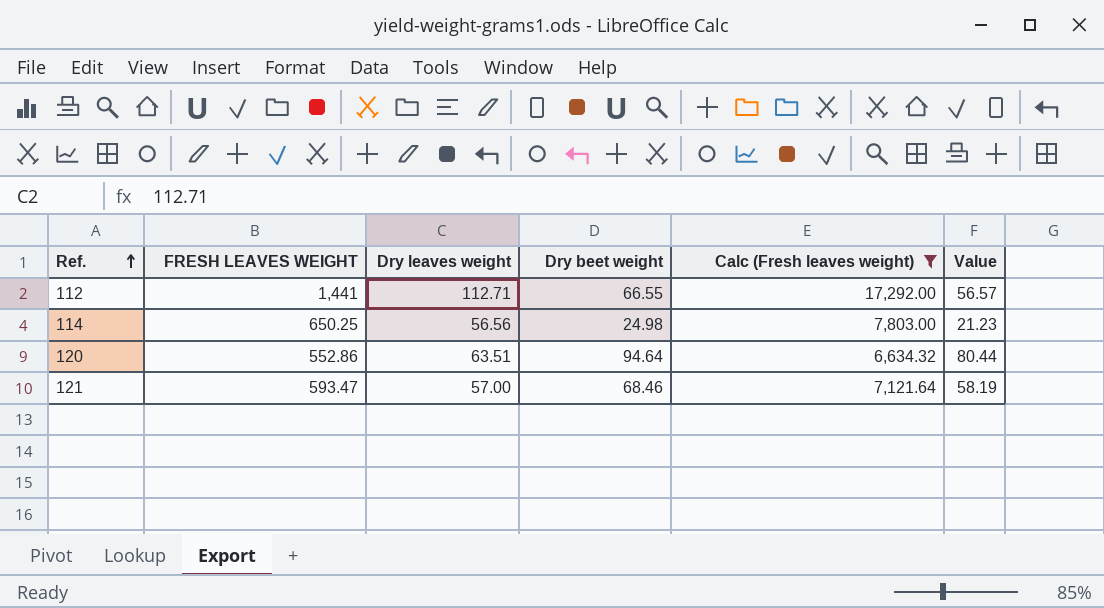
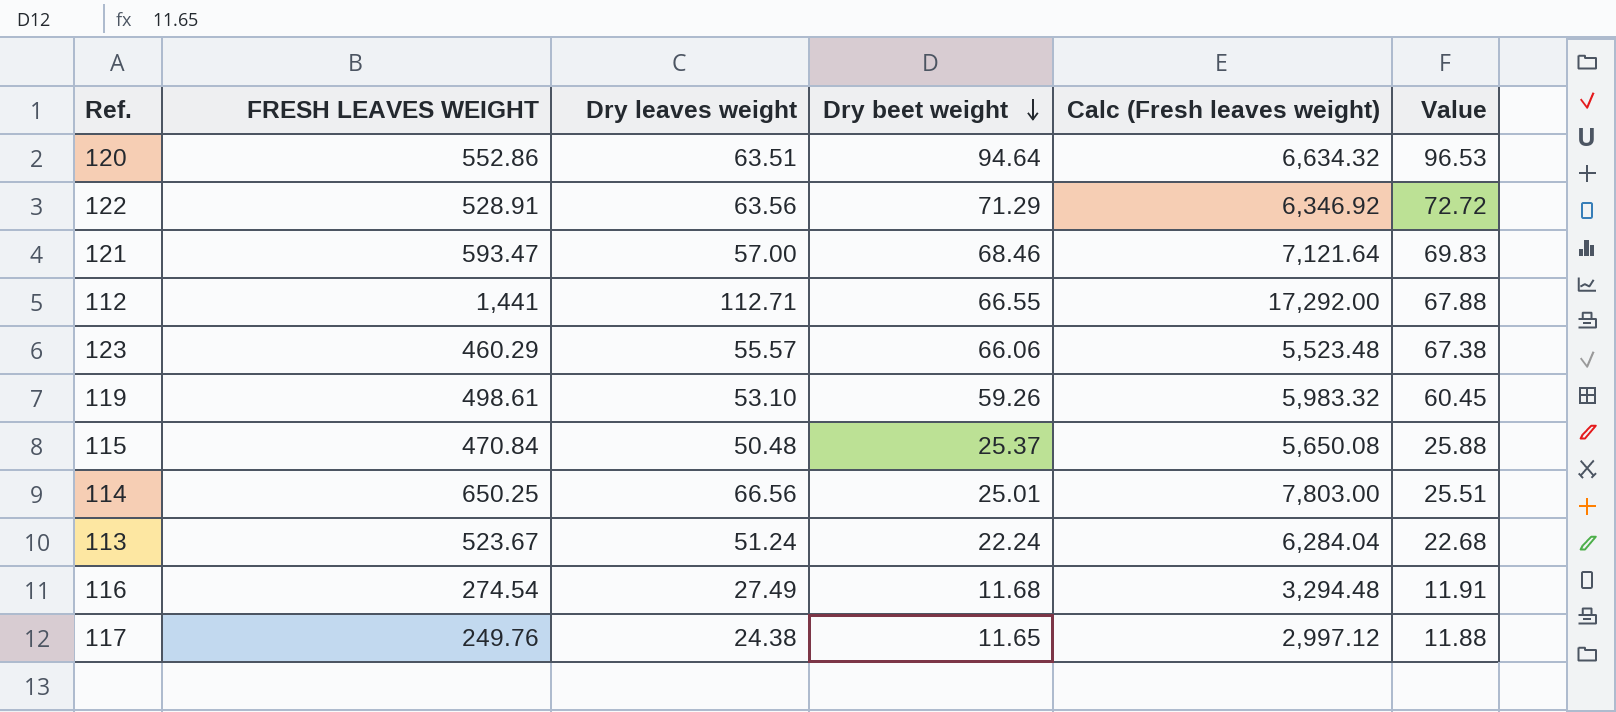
filter: Calc (Fresh leaves weight) >= 6,634.32 -> none
row order: Ref. ascending -> Dry beet weight descending
column Value | formula: [Dry beet weight] * 0.85 -> [Dry beet weight] * 1.02
114 | Dry leaves weight: 56.56 -> 66.56
114 | Dry beet weight: 24.98 -> 25.01

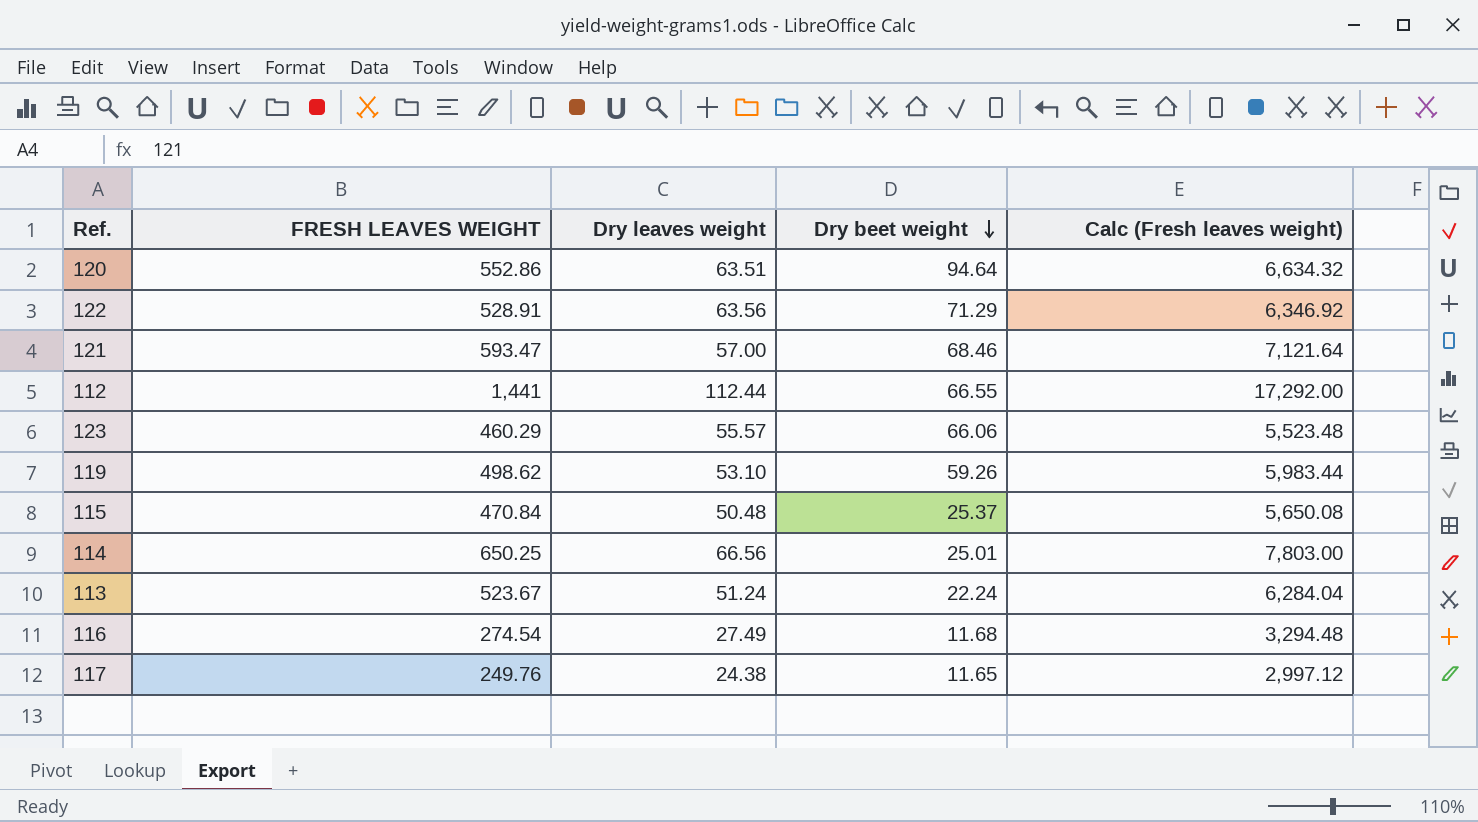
column Value | formula: [Dry beet weight] * 1.02 -> none
112 | Dry leaves weight: 112.71 -> 112.44
119 | FRESH LEAVES WEIGHT: 498.61 -> 498.62
119 | Calc (Fresh leaves weight): 5,983.32 -> 5,983.44

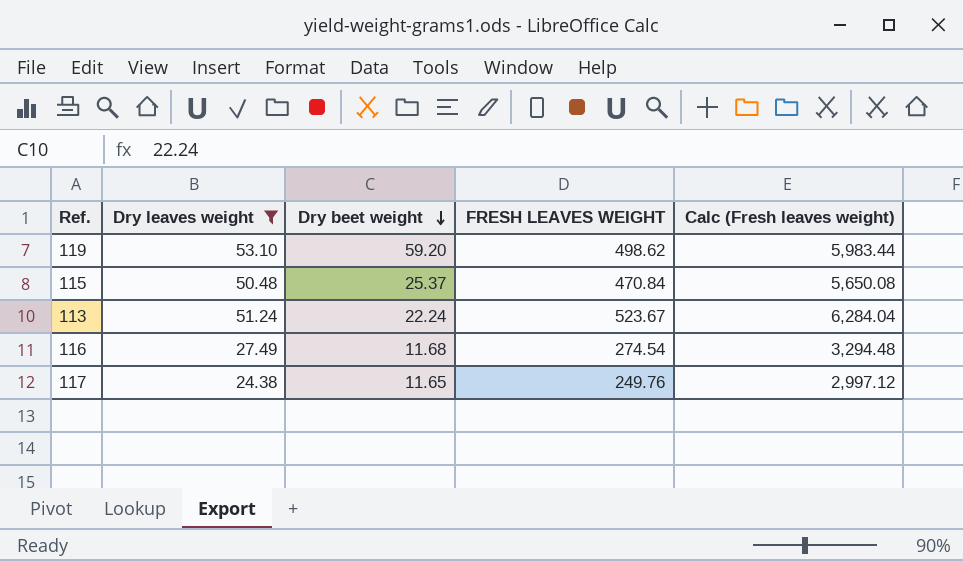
filter: none -> Dry leaves weight <= 53.10
column FRESH LEAVES WEIGHT | position: 2 -> 4
119 | Dry beet weight: 59.26 -> 59.20

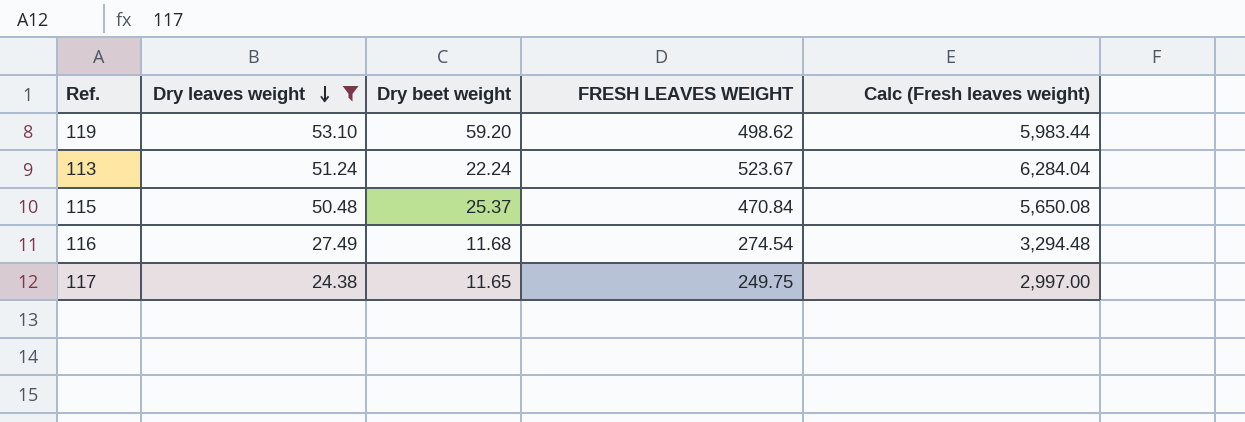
row order: Dry beet weight descending -> Dry leaves weight descending
117 | FRESH LEAVES WEIGHT: 249.76 -> 249.75
117 | Calc (Fresh leaves weight): 2,997.12 -> 2,997.00

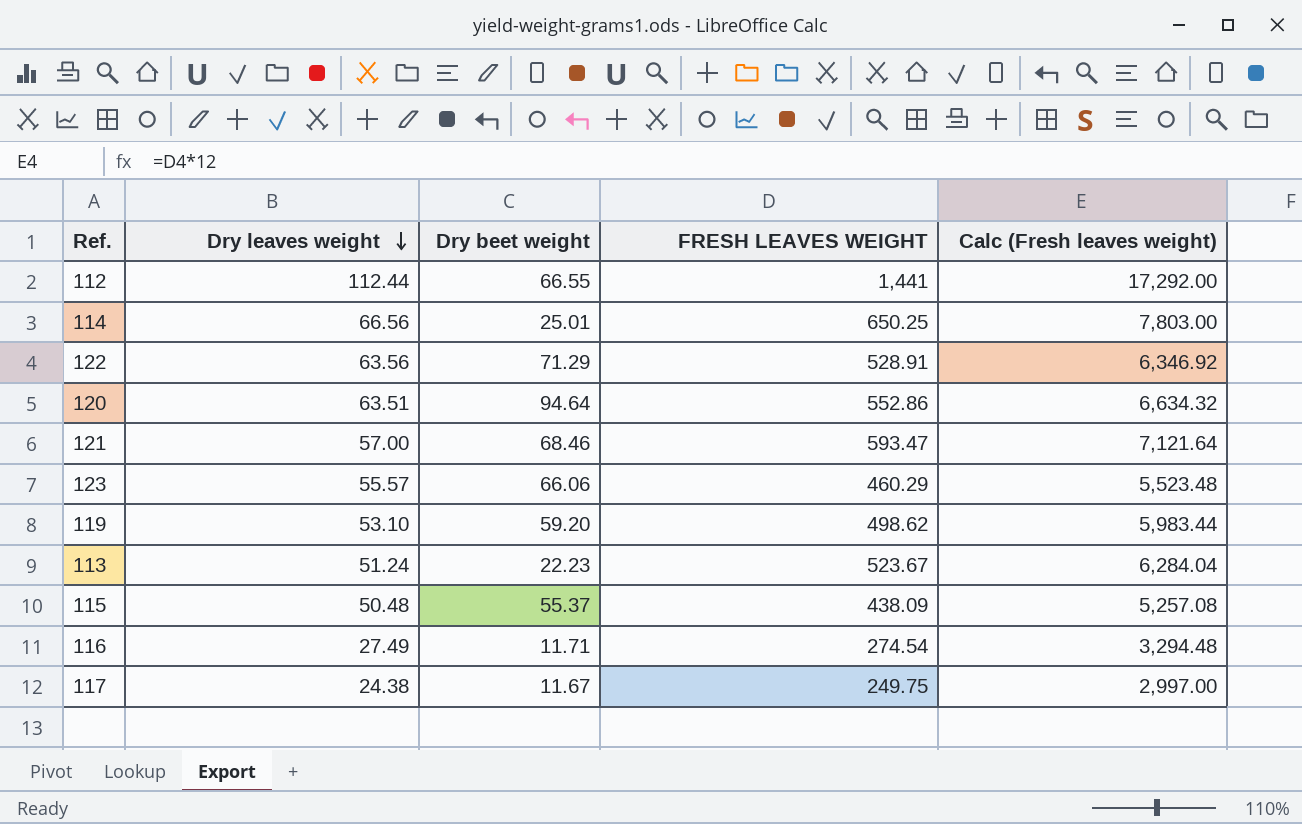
filter: Dry leaves weight <= 53.10 -> none
113 | Dry beet weight: 22.24 -> 22.23
115 | Dry beet weight: 25.37 -> 55.37
115 | FRESH LEAVES WEIGHT: 470.84 -> 438.09
115 | Calc (Fresh leaves weight): 5,650.08 -> 5,257.08
116 | Dry beet weight: 11.68 -> 11.71
117 | Dry beet weight: 11.65 -> 11.67

